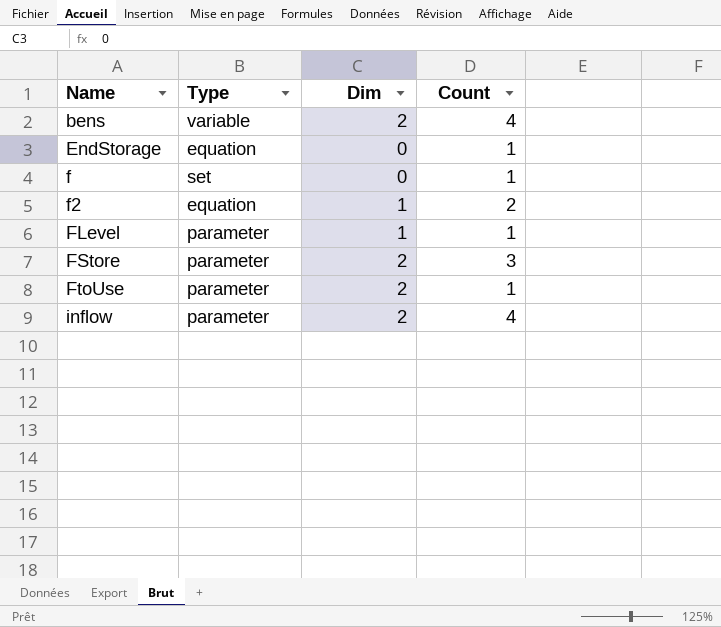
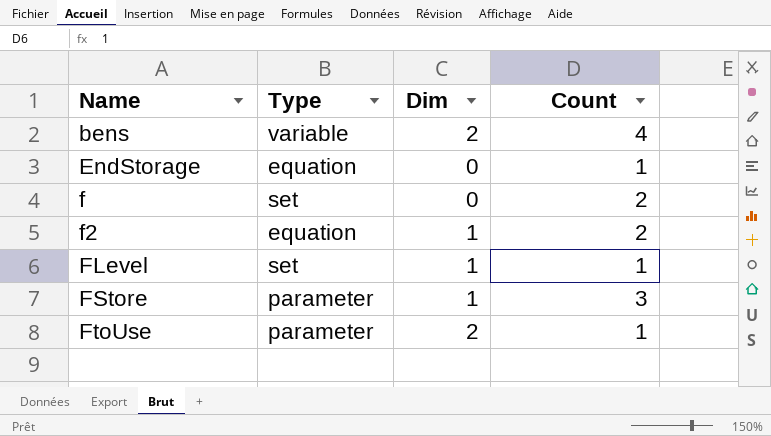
row inflow: parameter | 2 | 4 -> none
f | Count: 1 -> 2
FLevel | Type: parameter -> set
FStore | Dim: 2 -> 1

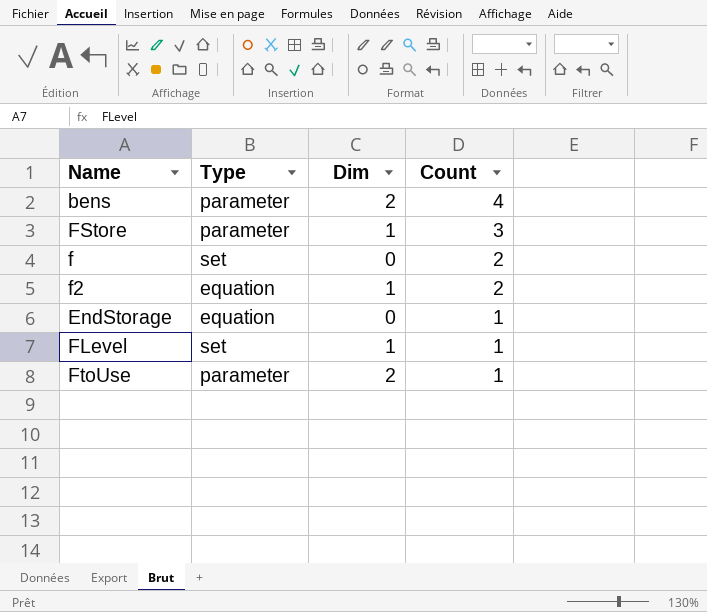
row order: Name ascending -> Count descending
bens | Type: variable -> parameter

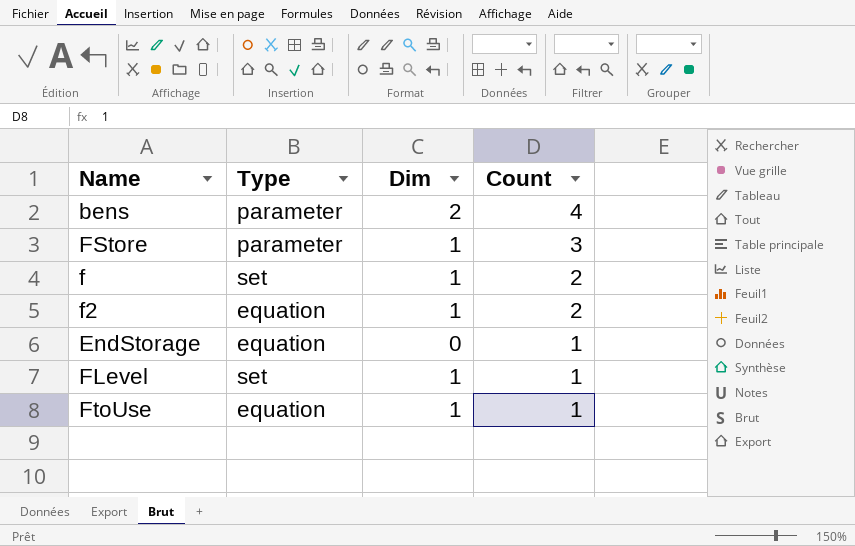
f | Dim: 0 -> 1
FtoUse | Type: parameter -> equation
FtoUse | Dim: 2 -> 1

